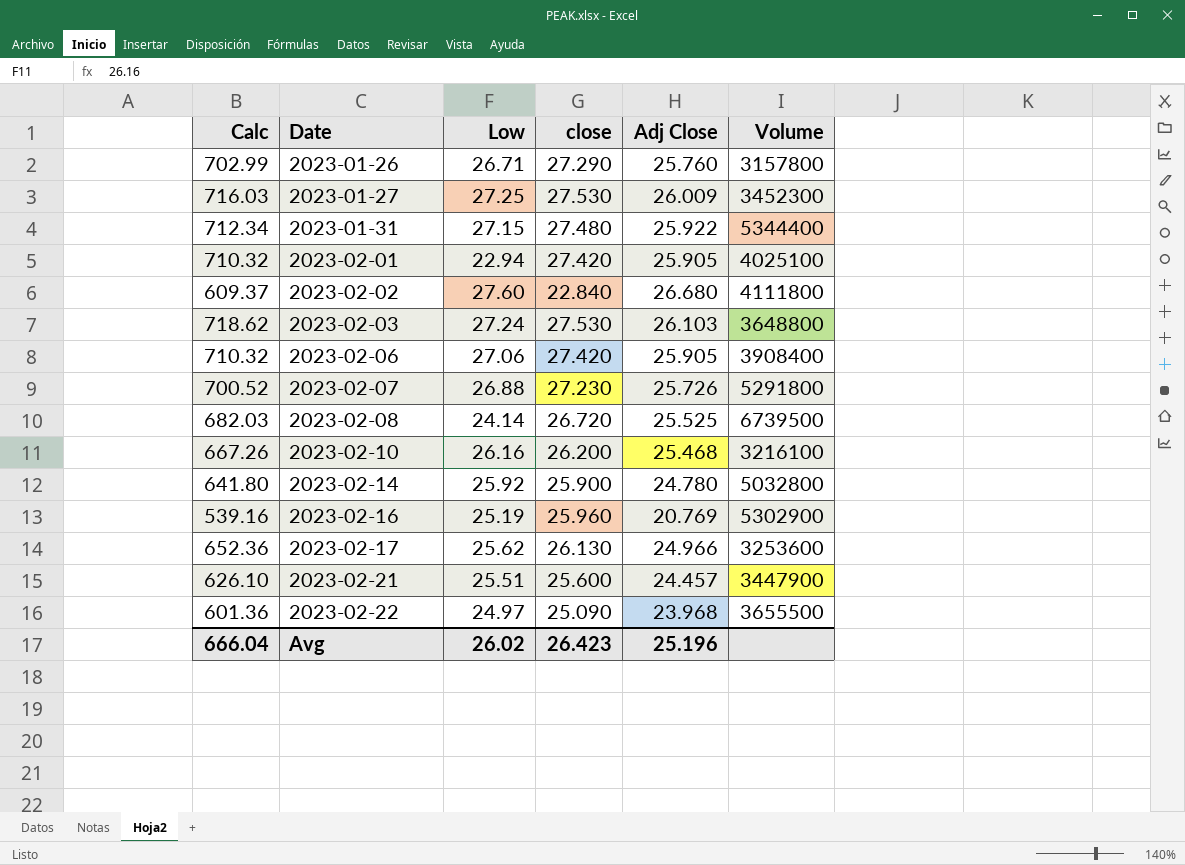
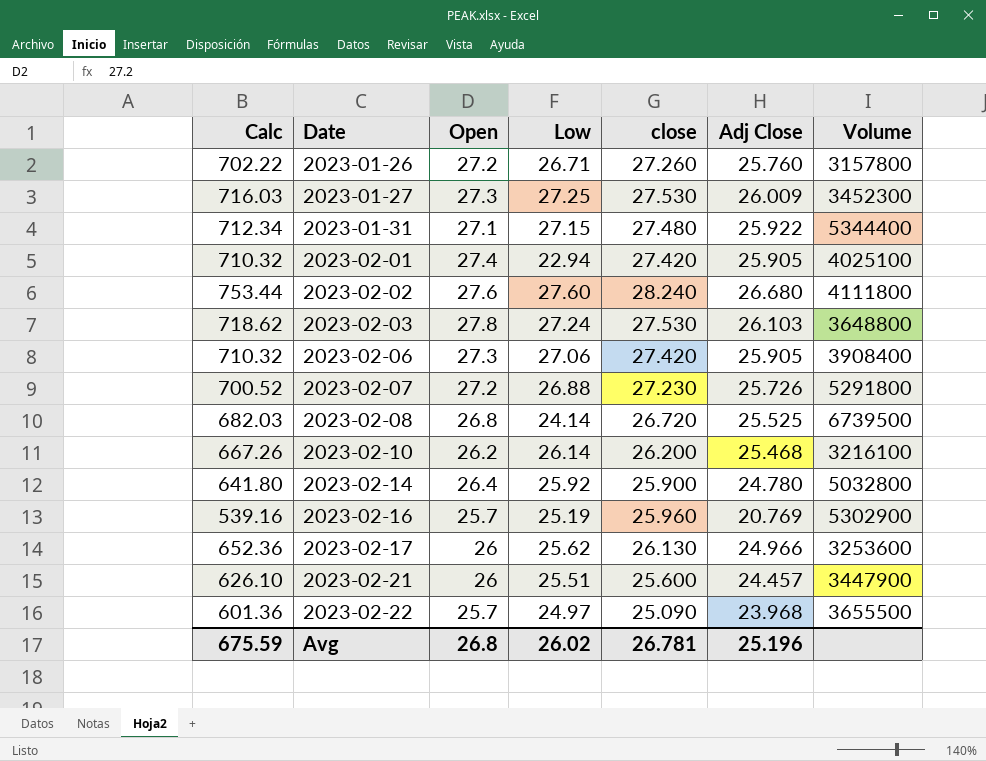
column Open | position: none -> 3
2023-01-26 | Calc: 702.99 -> 702.22
2023-01-26 | close: 27.290 -> 27.260
2023-02-02 | Calc: 609.37 -> 753.44
2023-02-02 | close: 22.840 -> 28.240
2023-02-10 | Low: 26.16 -> 26.14
Avg | Calc: 666.04 -> 675.59
Avg | close: 26.423 -> 26.781

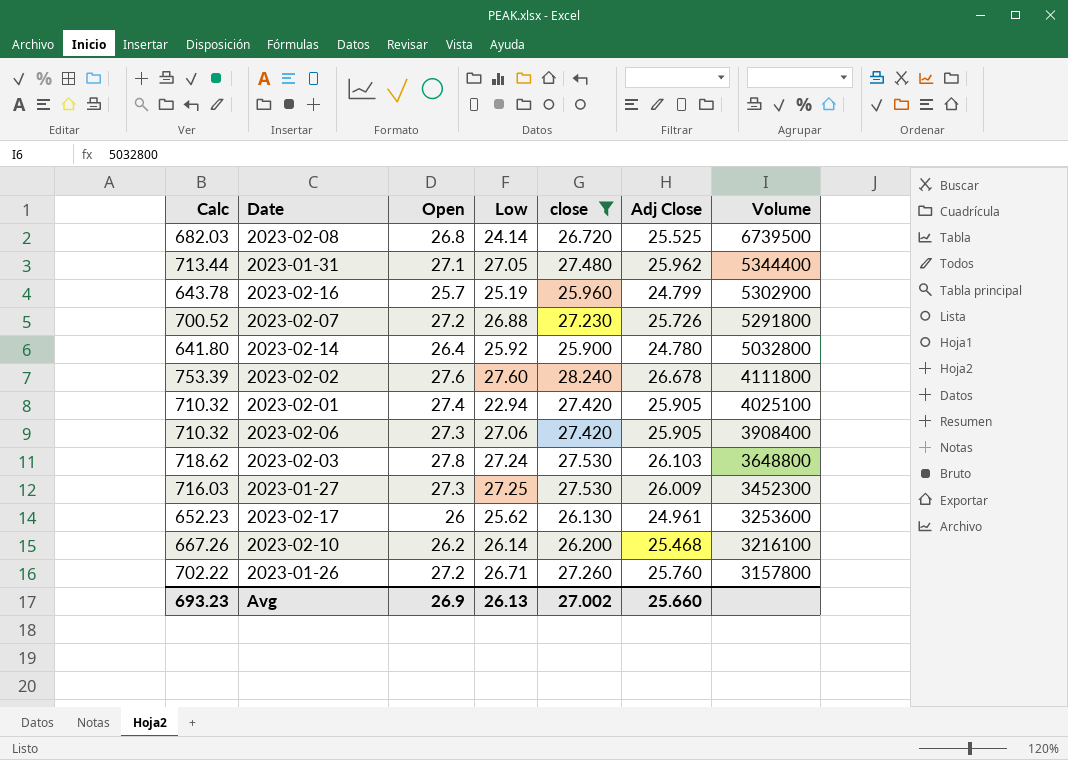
filter: none -> close >= 25.900
row order: Date ascending -> Volume descending
2023-01-31 | Calc: 712.34 -> 713.44
2023-01-31 | Low: 27.15 -> 27.05
2023-01-31 | Adj Close: 25.922 -> 25.962
2023-02-16 | Calc: 539.16 -> 643.78
2023-02-16 | Adj Close: 20.769 -> 24.799
2023-02-02 | Calc: 753.44 -> 753.39
2023-02-02 | Adj Close: 26.680 -> 26.678
2023-02-17 | Calc: 652.36 -> 652.23
2023-02-17 | Adj Close: 24.966 -> 24.961
Avg | Calc: 675.59 -> 693.23
Avg | Open: 26.8 -> 26.9
Avg | Low: 26.02 -> 26.13
Avg | close: 26.781 -> 27.002
Avg | Adj Close: 25.196 -> 25.660

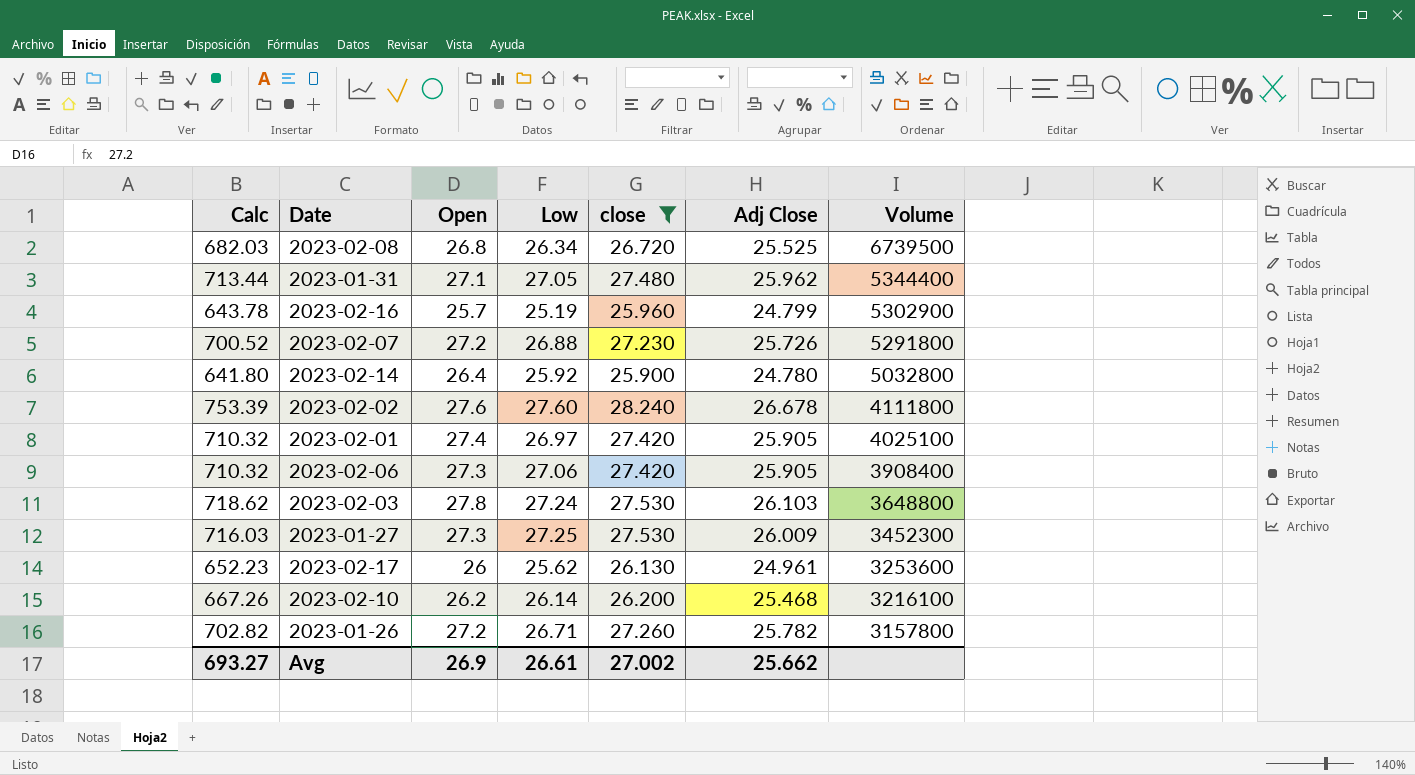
2023-02-08 | Low: 24.14 -> 26.34
2023-02-01 | Low: 22.94 -> 26.97
2023-01-26 | Calc: 702.22 -> 702.82
2023-01-26 | Adj Close: 25.760 -> 25.782
Avg | Calc: 693.23 -> 693.27
Avg | Low: 26.13 -> 26.61
Avg | Adj Close: 25.660 -> 25.662

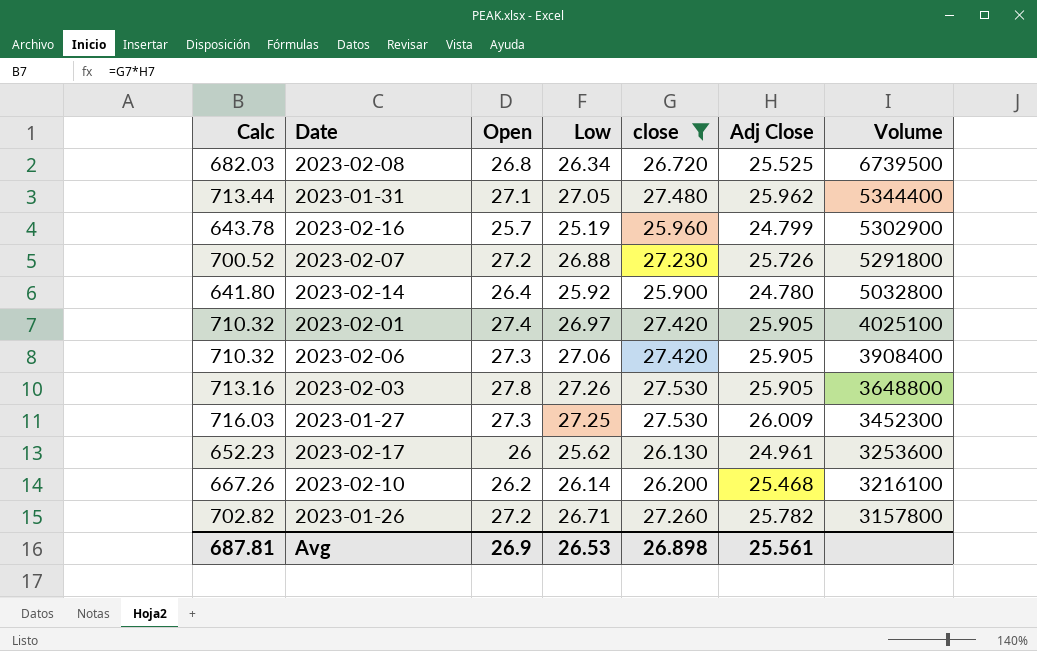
row 2023-02-02: 753.39 | 27.6 | 27.60 | 28.240 | 26.678 | 4111800 -> none
2023-02-03 | Calc: 718.62 -> 713.16
2023-02-03 | Low: 27.24 -> 27.26
2023-02-03 | Adj Close: 26.103 -> 25.905
Avg | Calc: 693.27 -> 687.81
Avg | Low: 26.61 -> 26.53
Avg | close: 27.002 -> 26.898
Avg | Adj Close: 25.662 -> 25.561

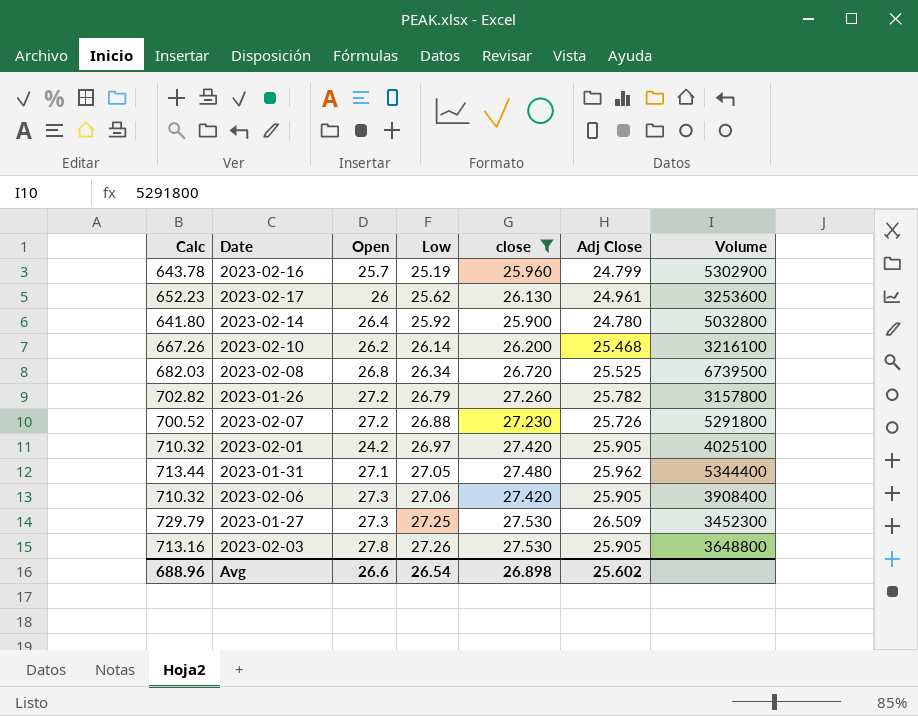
row order: Volume descending -> Low ascending
2023-01-26 | Low: 26.71 -> 26.79
2023-02-01 | Open: 27.4 -> 24.2
2023-01-27 | Calc: 716.03 -> 729.79
2023-01-27 | Adj Close: 26.009 -> 26.509
Avg | Calc: 687.81 -> 688.96
Avg | Open: 26.9 -> 26.6
Avg | Low: 26.53 -> 26.54
Avg | Adj Close: 25.561 -> 25.602

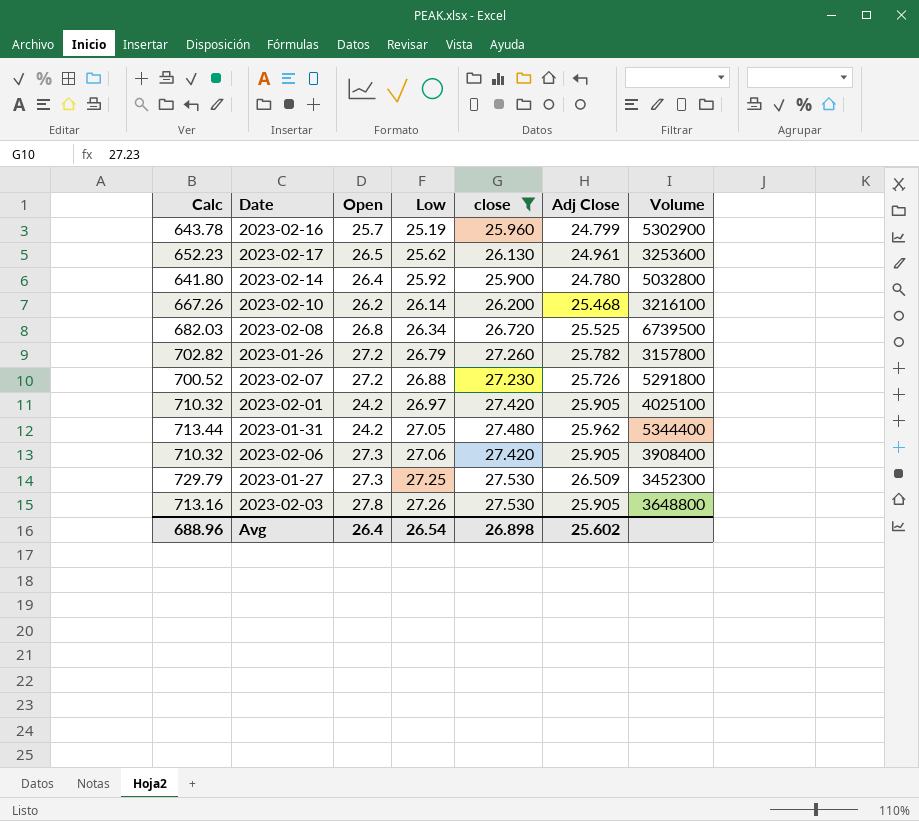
2023-02-17 | Open: 26 -> 26.5
2023-01-31 | Open: 27.1 -> 24.2
Avg | Open: 26.6 -> 26.4

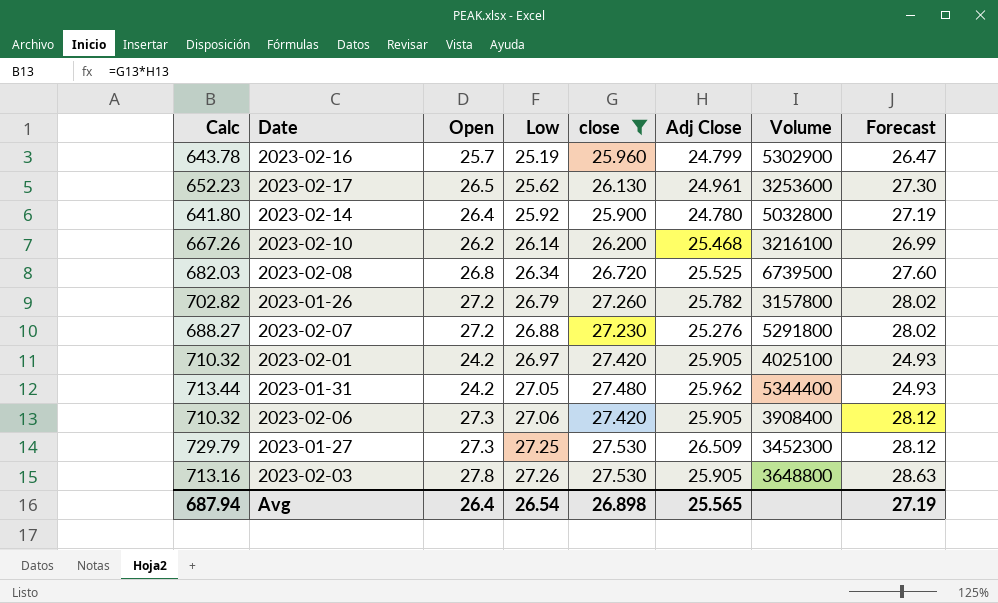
column Forecast | formula: none -> [Open] * 1.03
2023-02-07 | Calc: 700.52 -> 688.27
2023-02-07 | Adj Close: 25.726 -> 25.276
Avg | Calc: 688.96 -> 687.94
Avg | Adj Close: 25.602 -> 25.565

